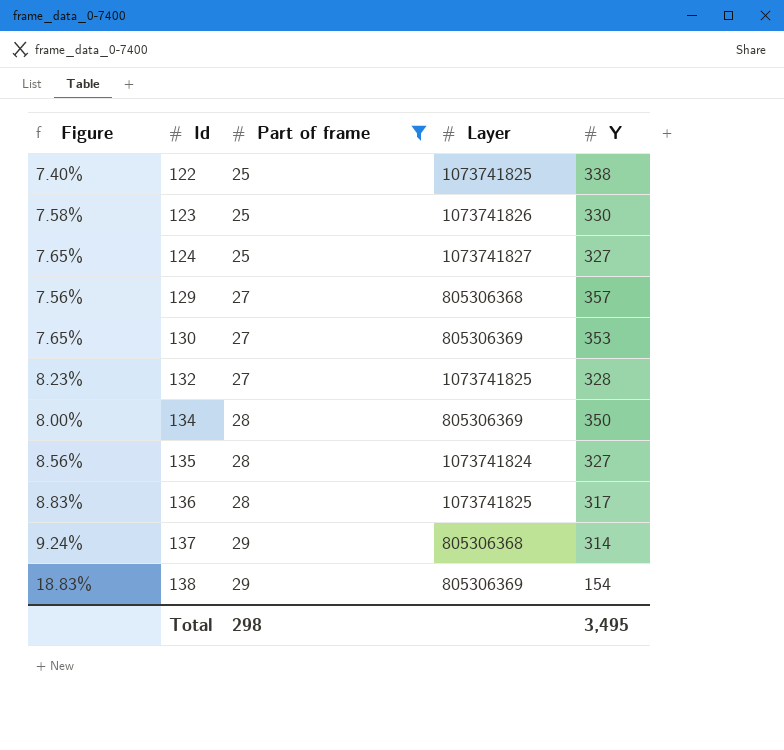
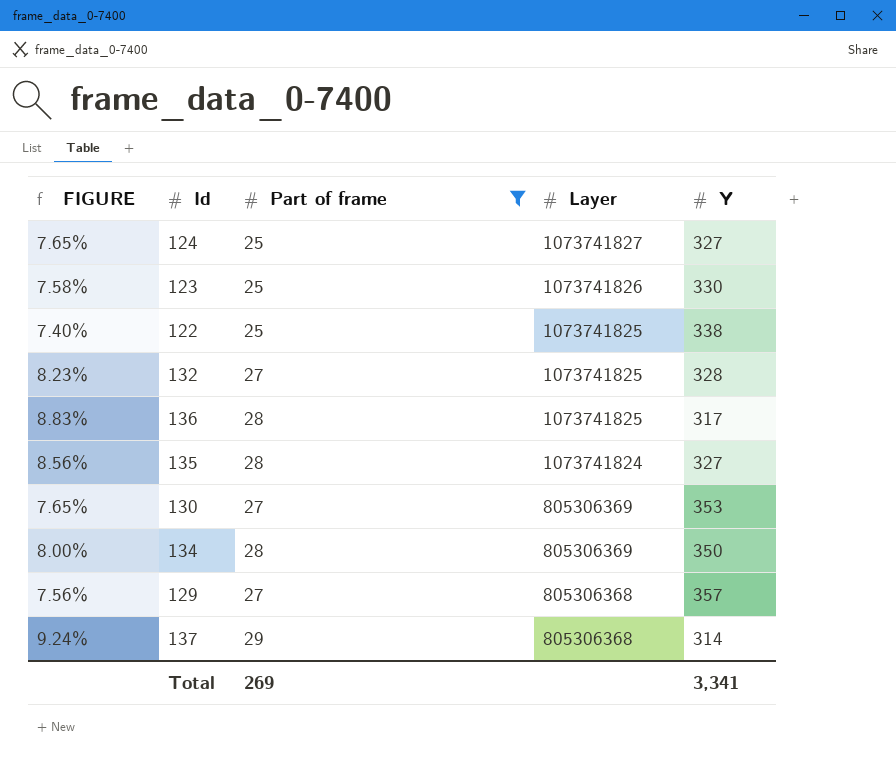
row order: Id ascending -> Layer descending
column name: Figure -> FIGURE
row 138: 18.83% | 29 | 805306369 | 154 -> none
Total | Part of frame: 298 -> 269
Total | Y: 3,495 -> 3,341

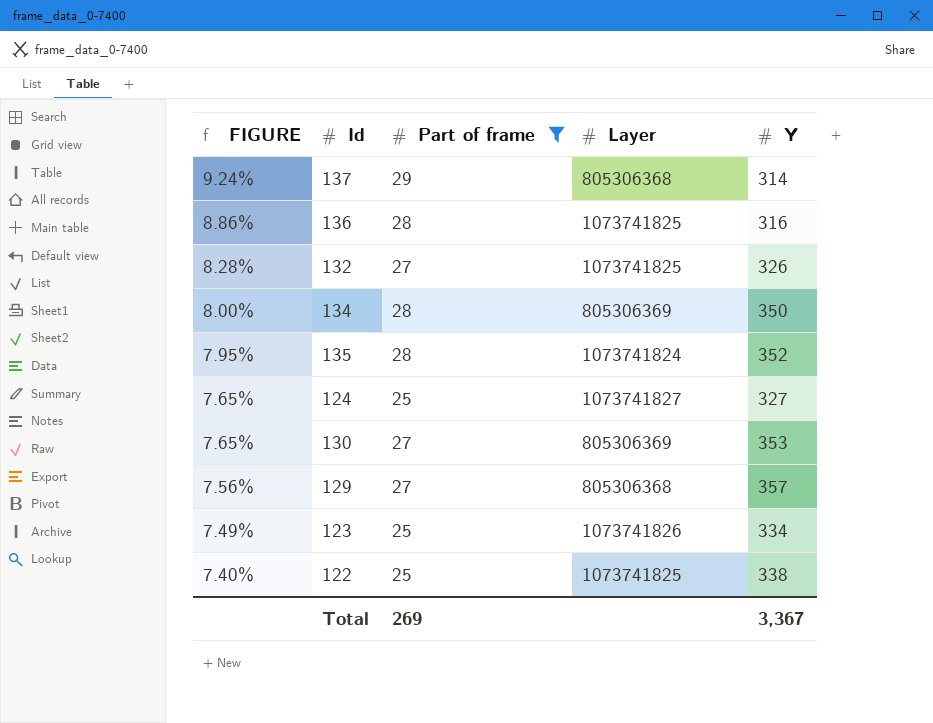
row order: Layer descending -> FIGURE descending
136 | FIGURE: 8.83% -> 8.86%
136 | Y: 317 -> 316
132 | FIGURE: 8.23% -> 8.28%
132 | Y: 328 -> 326
135 | FIGURE: 8.56% -> 7.95%
135 | Y: 327 -> 352
123 | FIGURE: 7.58% -> 7.49%
123 | Y: 330 -> 334
Total | Y: 3,341 -> 3,367

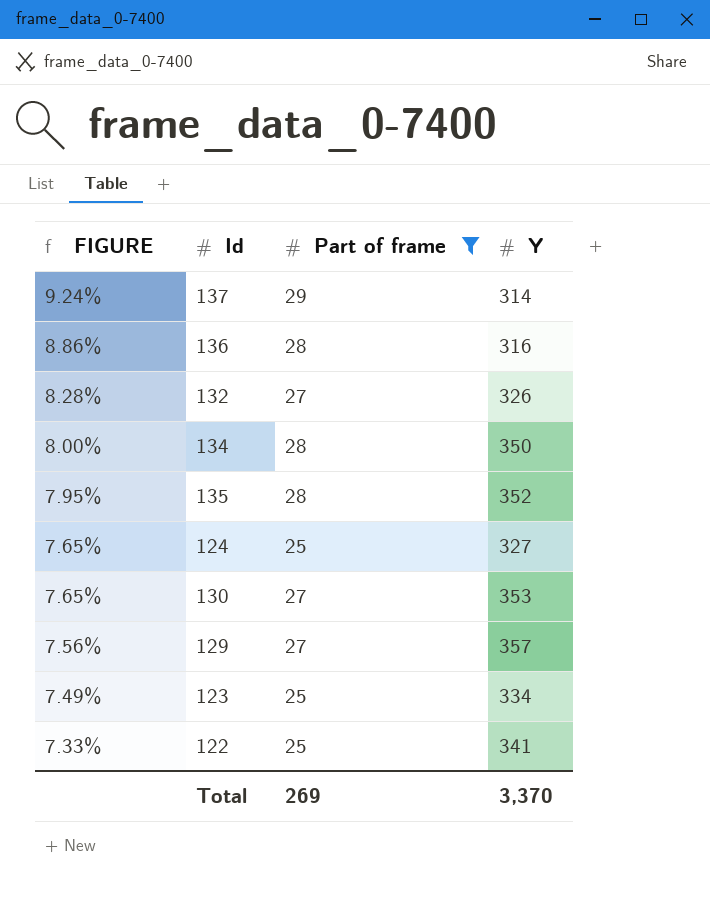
column Layer | position: 4 -> none
122 | FIGURE: 7.40% -> 7.33%
122 | Y: 338 -> 341
Total | Y: 3,367 -> 3,370

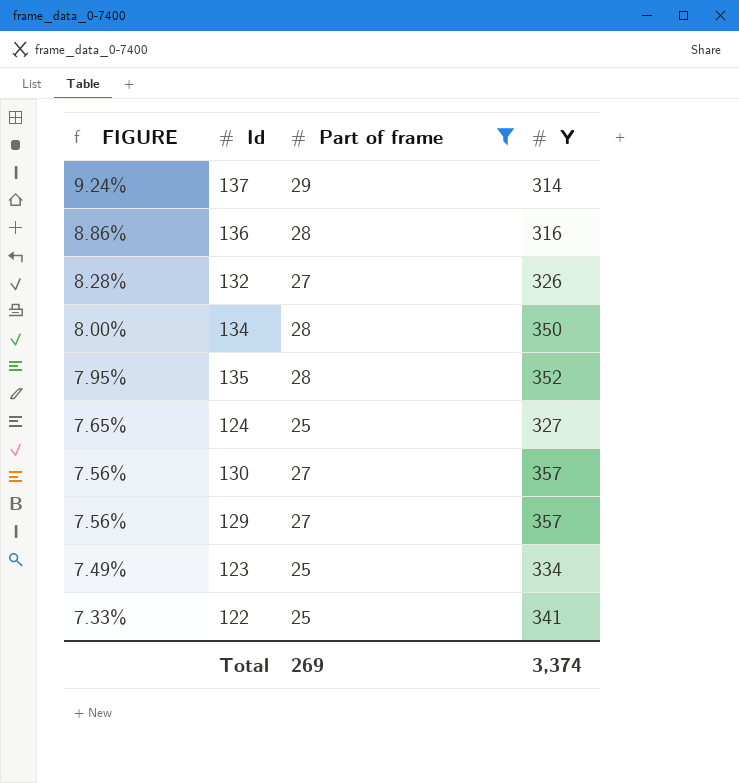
130 | FIGURE: 7.65% -> 7.56%
130 | Y: 353 -> 357
Total | Y: 3,370 -> 3,374

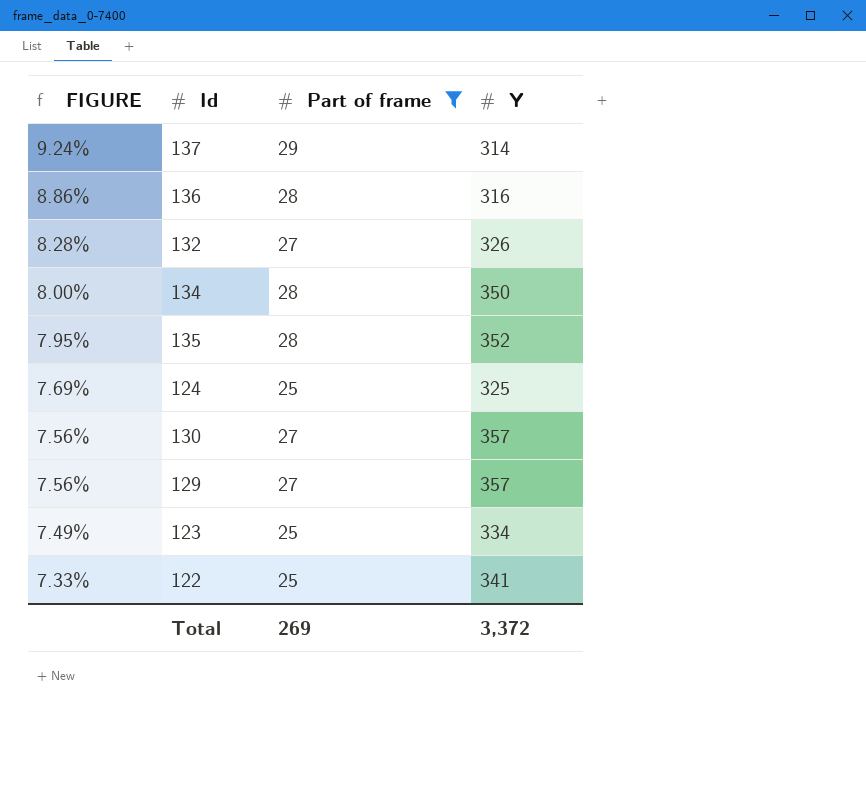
124 | FIGURE: 7.65% -> 7.69%
124 | Y: 327 -> 325
Total | Y: 3,374 -> 3,372

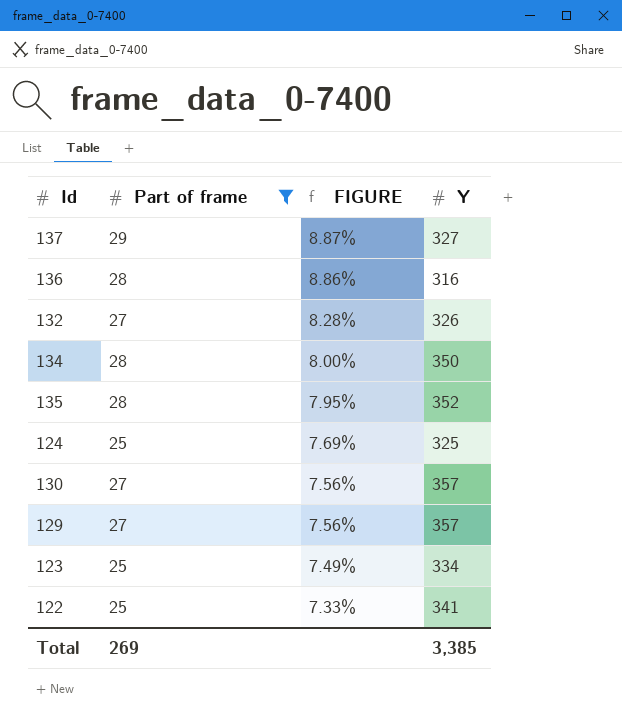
column FIGURE | position: 1 -> 3
137 | FIGURE: 9.24% -> 8.87%
137 | Y: 314 -> 327
Total | Y: 3,372 -> 3,385

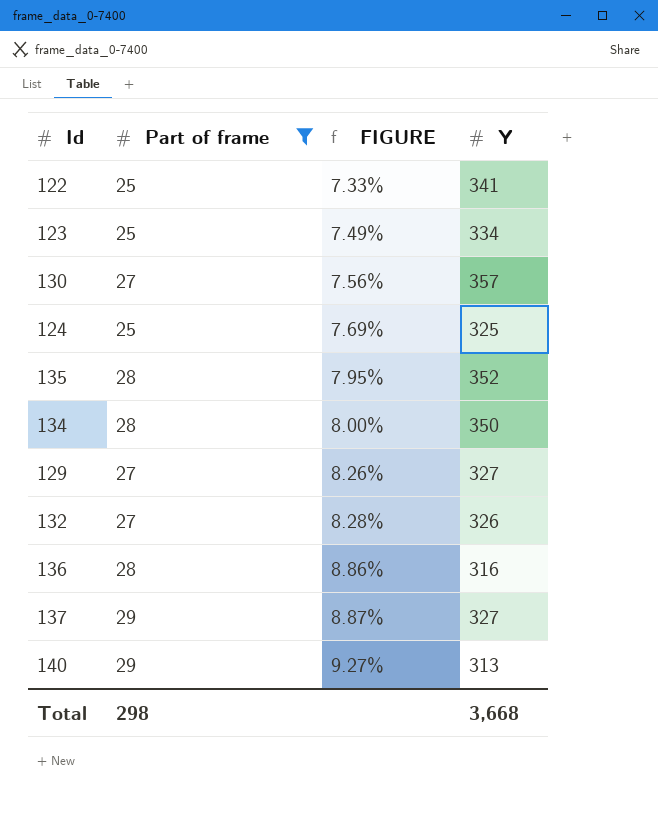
row order: FIGURE descending -> FIGURE ascending
129 | FIGURE: 7.56% -> 8.26%
129 | Y: 357 -> 327
row 140: none -> 29 | 9.27% | 313
Total | Part of frame: 269 -> 298
Total | Y: 3,385 -> 3,668

